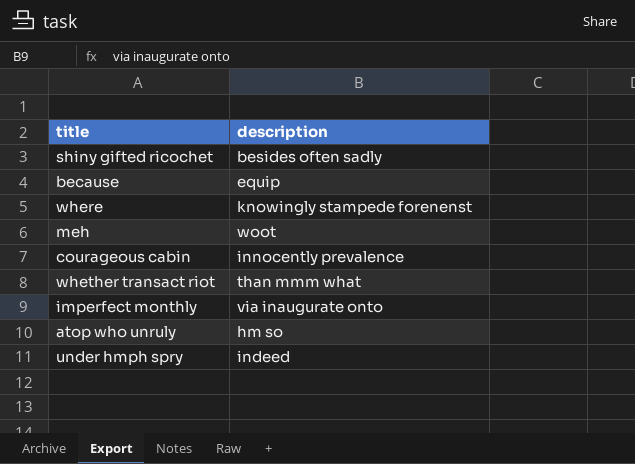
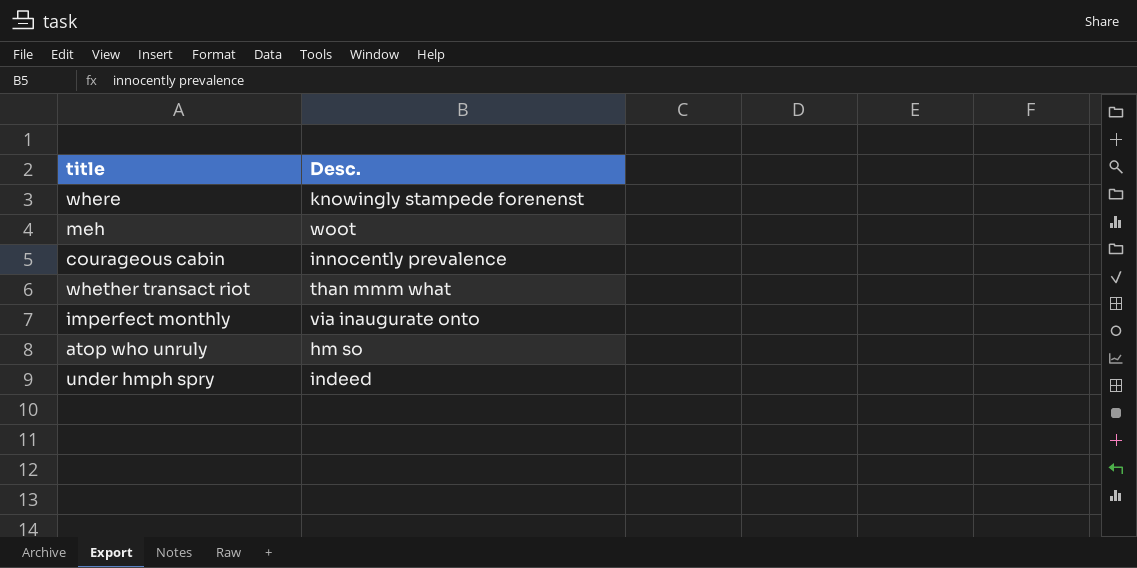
column name: description -> Desc.
row shiny gifted ricochet: besides often sadly -> none
row because: equip -> none

